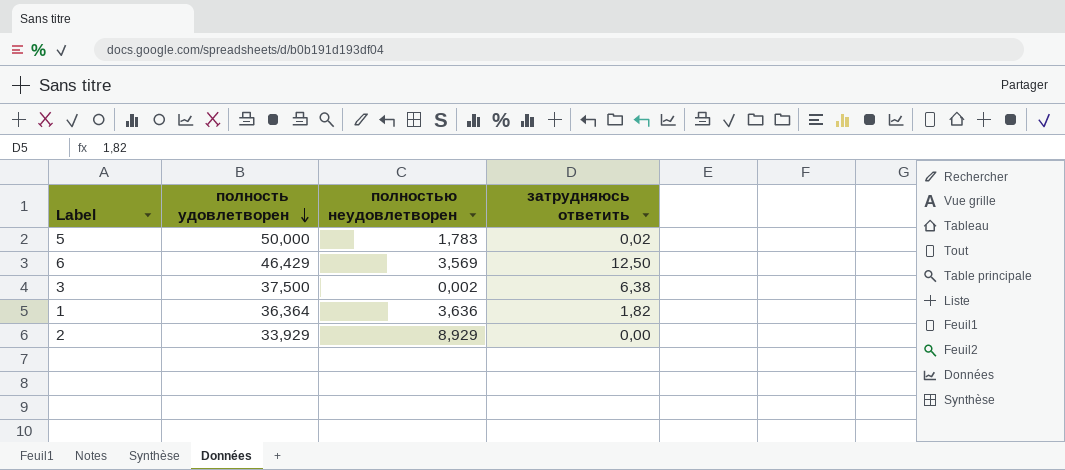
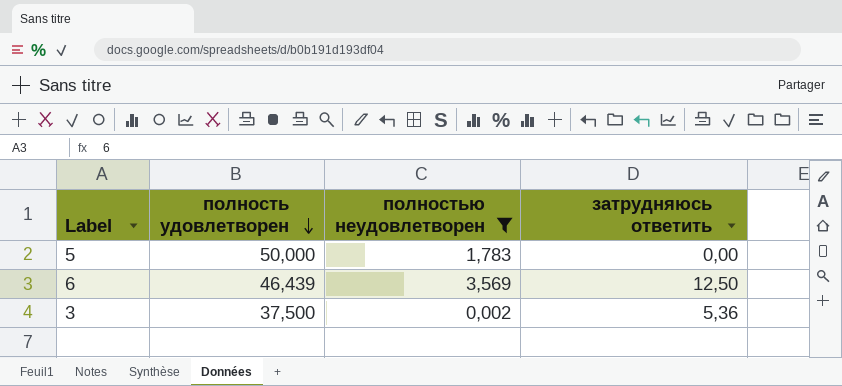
filter: none -> полностью неудовлетворен <= 3,569
5 | затрудняюсь ответить: 0,02 -> 0,00
6 | полность удовлетворен: 46,429 -> 46,439
3 | затрудняюсь ответить: 6,38 -> 5,36

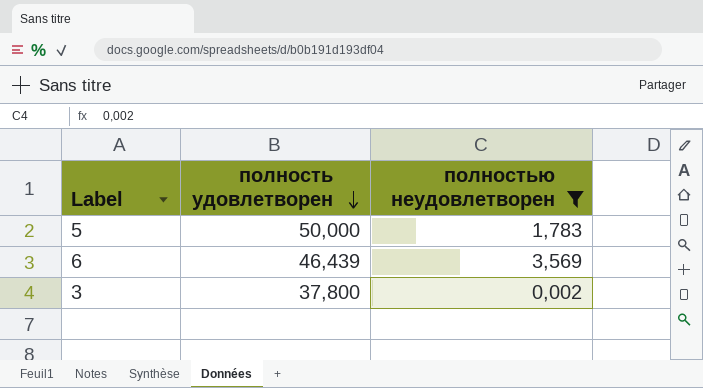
column затрудняюсь ответить | position: 4 -> none
3 | полность удовлетворен: 37,500 -> 37,800

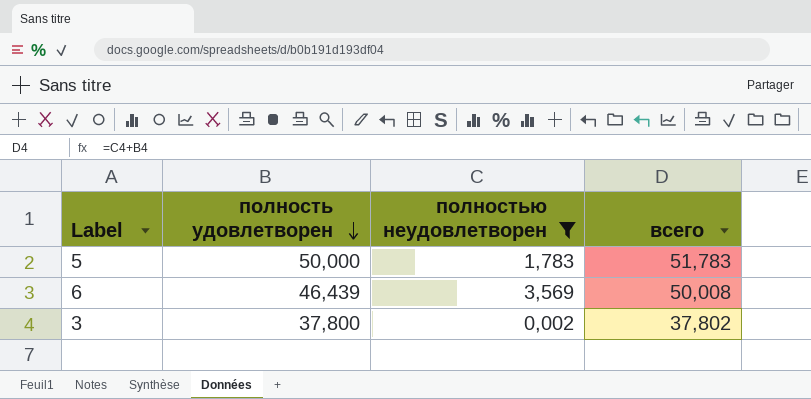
column всего | formula: none -> [полность удовлетворен] + [полностью неудовлетворен]

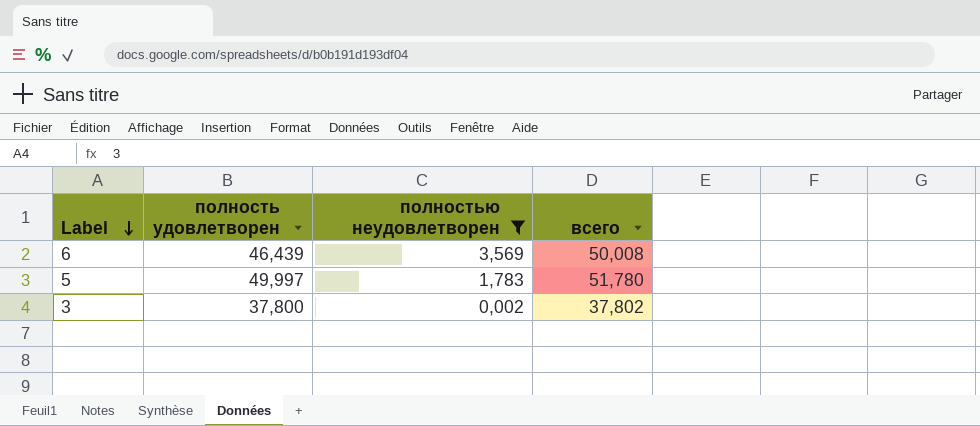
row order: полность удовлетворен descending -> Label descending
5 | полность удовлетворен: 50,000 -> 49,997
5 | всего: 51,783 -> 51,780

